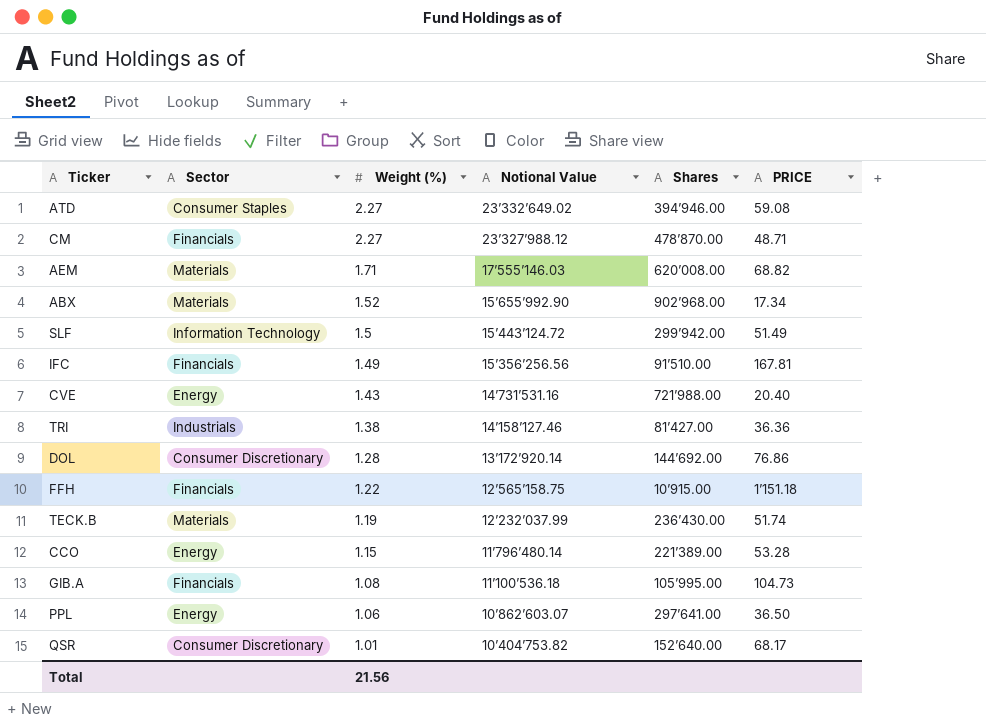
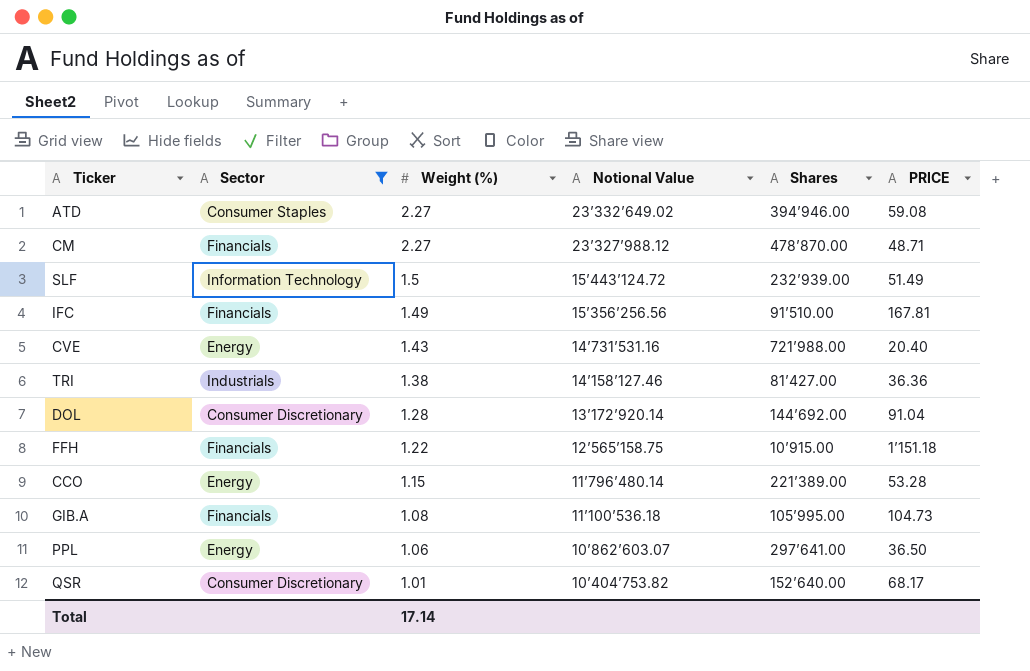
filter: none -> Sector != Materials
SLF | Shares: 299’942.00 -> 232’939.00
DOL | PRICE: 76.86 -> 91.04
Total | Weight (%): 21.56 -> 17.14

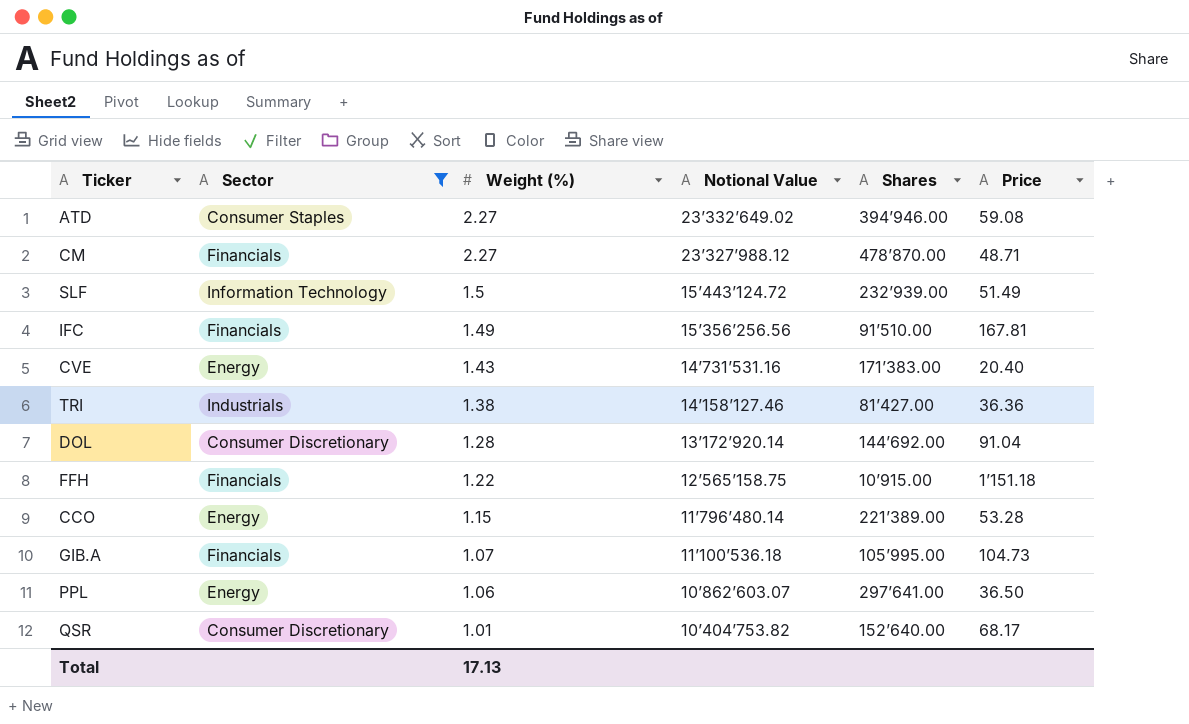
column name: PRICE -> Price
CVE | Shares: 721’988.00 -> 171’383.00
GIB.A | Weight (%): 1.08 -> 1.07
Total | Weight (%): 17.14 -> 17.13

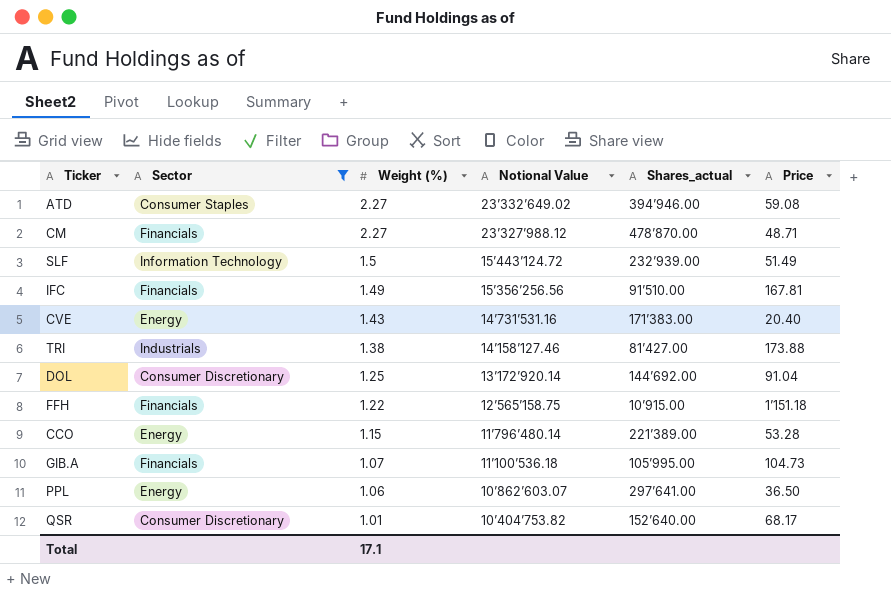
column name: Shares -> Shares_actual
TRI | Price: 36.36 -> 173.88
DOL | Weight (%): 1.28 -> 1.25
Total | Weight (%): 17.13 -> 17.1

